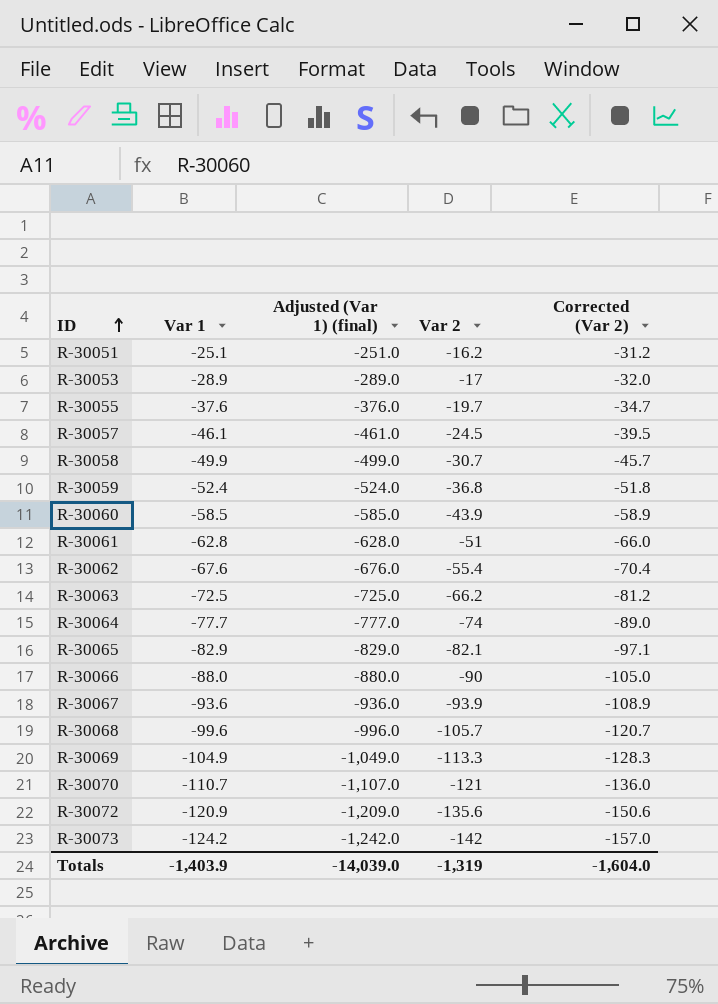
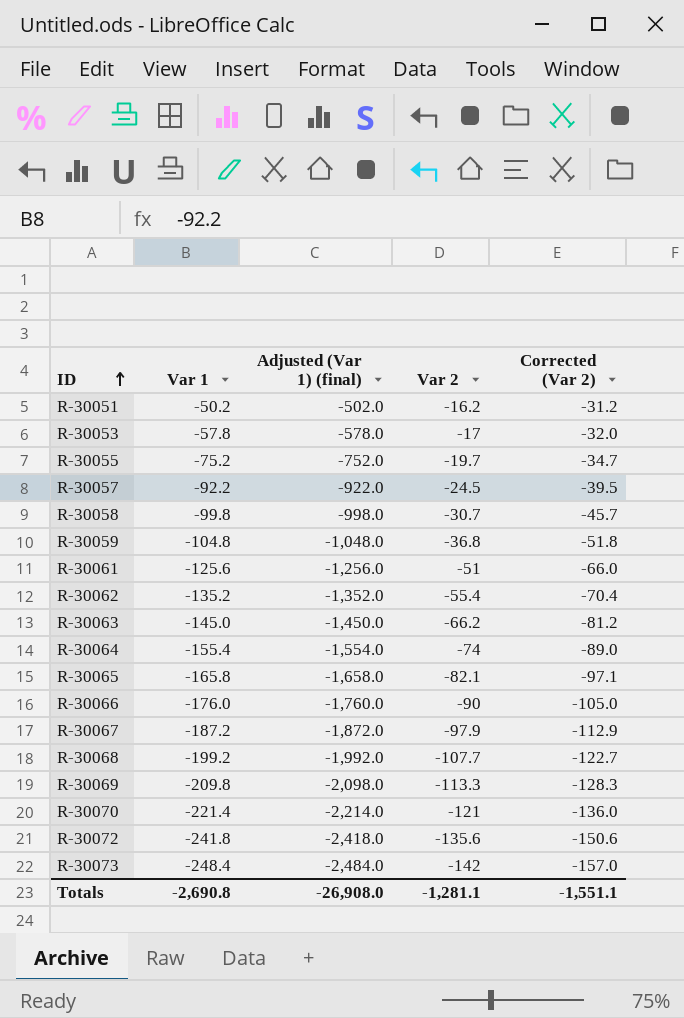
row R-30060: -58.5 | -585.0 | -43.9 | -58.9 -> none
R-30051 | Var 1: -25.1 -> -50.2
R-30051 | Adjusted (Var 1) (final): -251.0 -> -502.0
R-30053 | Var 1: -28.9 -> -57.8
R-30053 | Adjusted (Var 1) (final): -289.0 -> -578.0
R-30055 | Var 1: -37.6 -> -75.2
R-30055 | Adjusted (Var 1) (final): -376.0 -> -752.0
R-30057 | Var 1: -46.1 -> -92.2
R-30057 | Adjusted (Var 1) (final): -461.0 -> -922.0
R-30058 | Var 1: -49.9 -> -99.8
R-30058 | Adjusted (Var 1) (final): -499.0 -> -998.0
R-30059 | Var 1: -52.4 -> -104.8
R-30059 | Adjusted (Var 1) (final): -524.0 -> -1,048.0
R-30061 | Var 1: -62.8 -> -125.6
R-30061 | Adjusted (Var 1) (final): -628.0 -> -1,256.0
R-30062 | Var 1: -67.6 -> -135.2
R-30062 | Adjusted (Var 1) (final): -676.0 -> -1,352.0
R-30063 | Var 1: -72.5 -> -145.0
R-30063 | Adjusted (Var 1) (final): -725.0 -> -1,450.0
R-30064 | Var 1: -77.7 -> -155.4
R-30064 | Adjusted (Var 1) (final): -777.0 -> -1,554.0
R-30065 | Var 1: -82.9 -> -165.8
R-30065 | Adjusted (Var 1) (final): -829.0 -> -1,658.0
R-30066 | Var 1: -88.0 -> -176.0
R-30066 | Adjusted (Var 1) (final): -880.0 -> -1,760.0
R-30067 | Var 1: -93.6 -> -187.2
R-30067 | Adjusted (Var 1) (final): -936.0 -> -1,872.0
R-30067 | Var 2: -93.9 -> -97.9
R-30067 | Corrected (Var 2): -108.9 -> -112.9
R-30068 | Var 1: -99.6 -> -199.2
R-30068 | Adjusted (Var 1) (final): -996.0 -> -1,992.0
R-30068 | Var 2: -105.7 -> -107.7
R-30068 | Corrected (Var 2): -120.7 -> -122.7
R-30069 | Var 1: -104.9 -> -209.8
R-30069 | Adjusted (Var 1) (final): -1,049.0 -> -2,098.0
R-30070 | Var 1: -110.7 -> -221.4
R-30070 | Adjusted (Var 1) (final): -1,107.0 -> -2,214.0
R-30072 | Var 1: -120.9 -> -241.8
R-30072 | Adjusted (Var 1) (final): -1,209.0 -> -2,418.0
R-30073 | Var 1: -124.2 -> -248.4
R-30073 | Adjusted (Var 1) (final): -1,242.0 -> -2,484.0
Totals | Var 1: -1,403.9 -> -2,690.8
Totals | Adjusted (Var 1) (final): -14,039.0 -> -26,908.0
Totals | Var 2: -1,319 -> -1,281.1
Totals | Corrected (Var 2): -1,604.0 -> -1,551.1

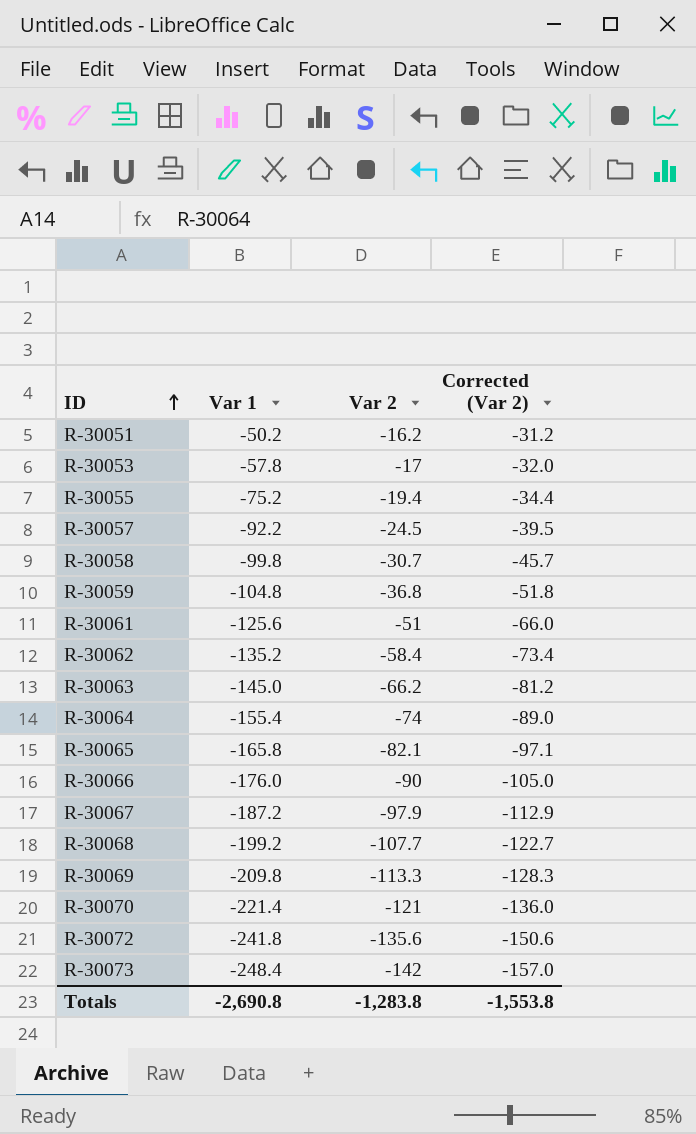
column Adjusted (Var 1) (final) | formula: [Var 1] * 10 -> none
R-30055 | Var 2: -19.7 -> -19.4
R-30055 | Corrected (Var 2): -34.7 -> -34.4
R-30062 | Var 2: -55.4 -> -58.4
R-30062 | Corrected (Var 2): -70.4 -> -73.4
Totals | Var 2: -1,281.1 -> -1,283.8
Totals | Corrected (Var 2): -1,551.1 -> -1,553.8

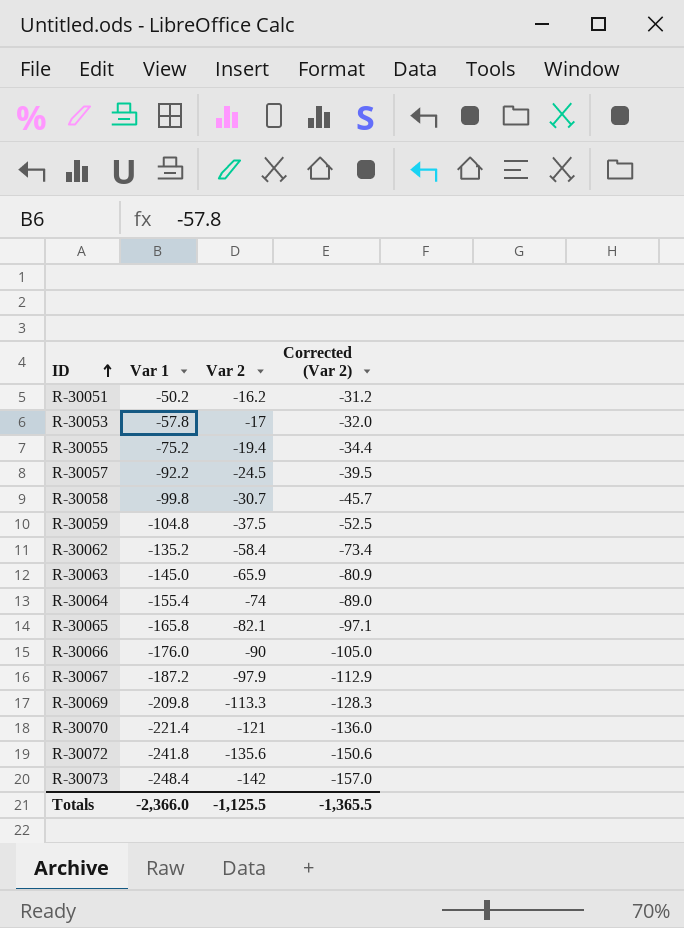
row R-30061: -125.6 | -51 | -66.0 -> none
row R-30068: -199.2 | -107.7 | -122.7 -> none
R-30059 | Var 2: -36.8 -> -37.5
R-30059 | Corrected (Var 2): -51.8 -> -52.5
R-30063 | Var 2: -66.2 -> -65.9
R-30063 | Corrected (Var 2): -81.2 -> -80.9
Totals | Var 1: -2,690.8 -> -2,366.0
Totals | Var 2: -1,283.8 -> -1,125.5
Totals | Corrected (Var 2): -1,553.8 -> -1,365.5

